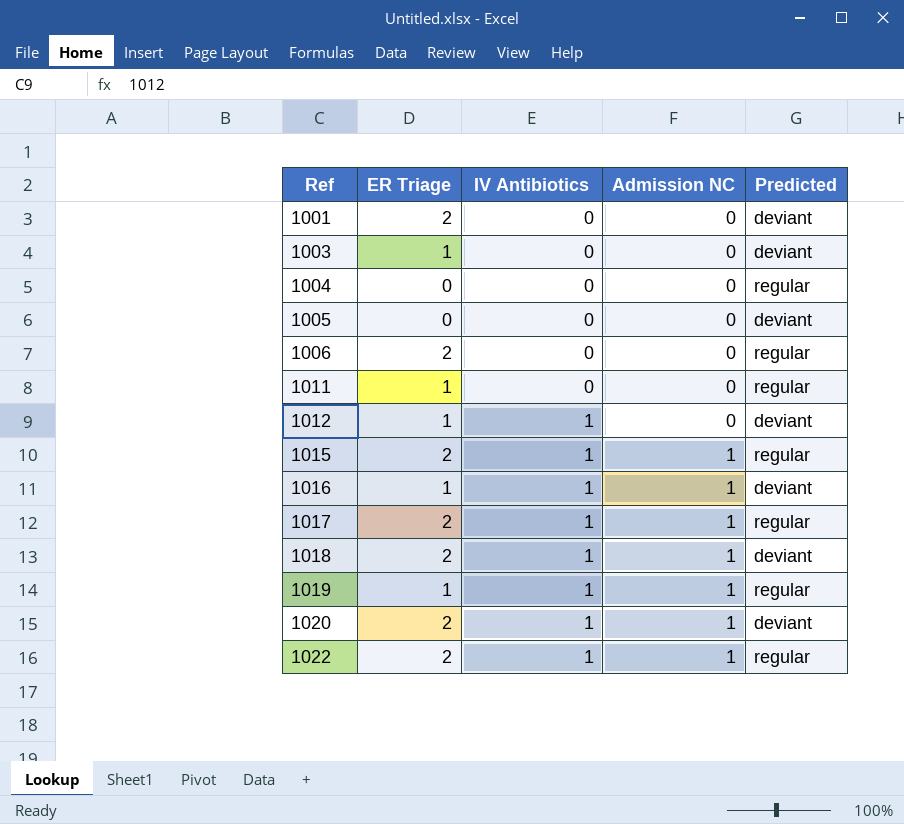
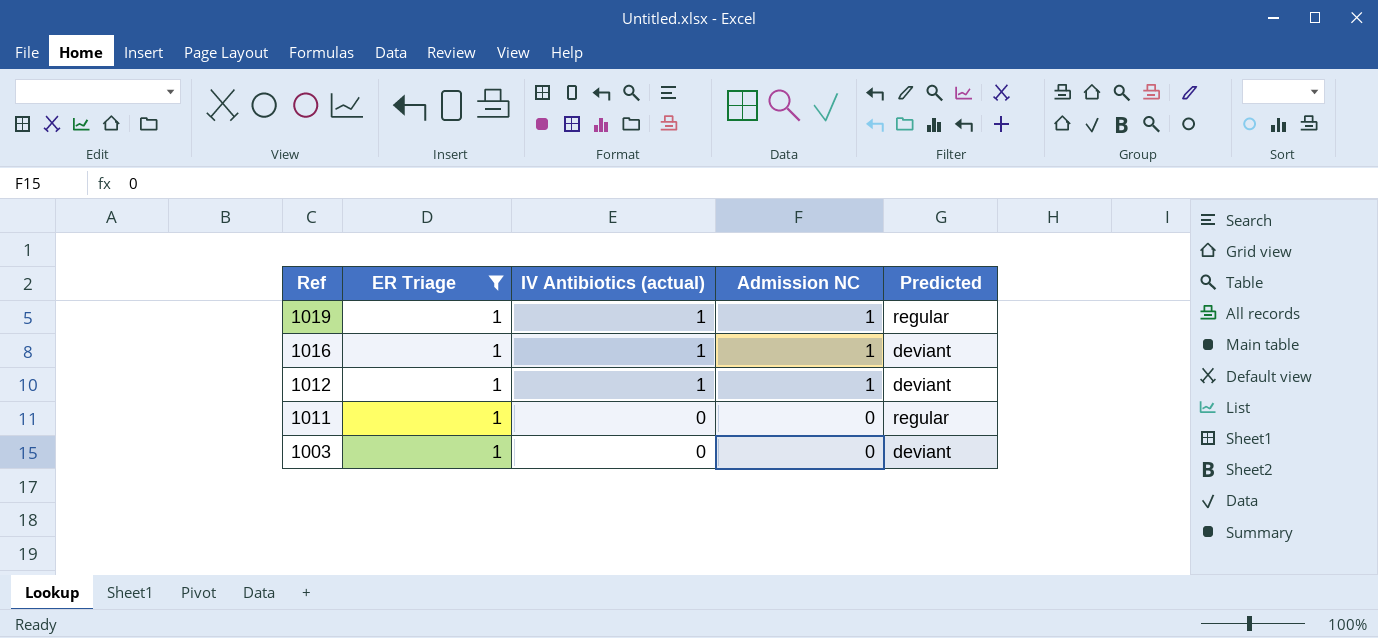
filter: none -> ER Triage = 1
row order: Ref ascending -> Ref descending
column name: IV Antibiotics -> IV Antibiotics (actual)
1012 | Admission NC: 0 -> 1

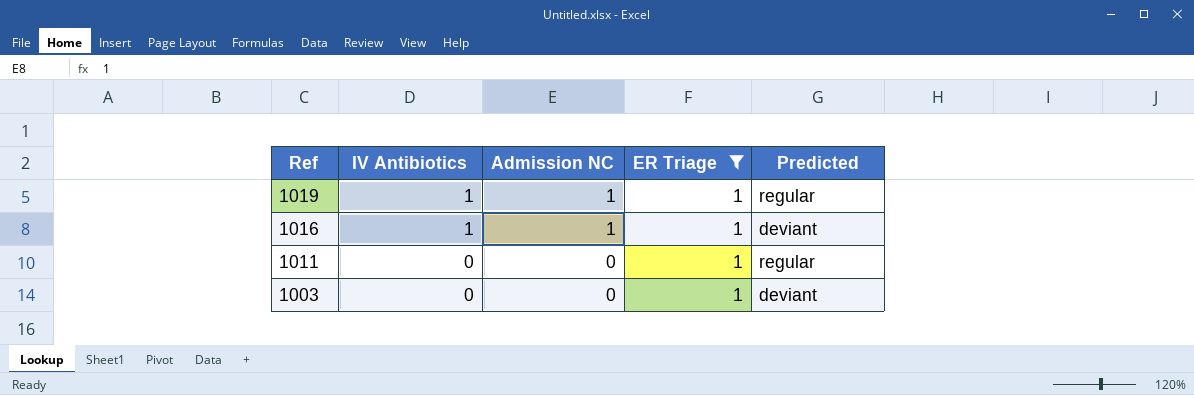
column name: IV Antibiotics (actual) -> IV Antibiotics
column ER Triage | position: 2 -> 4
row 1012: 1 | 1 | 1 | deviant -> none

